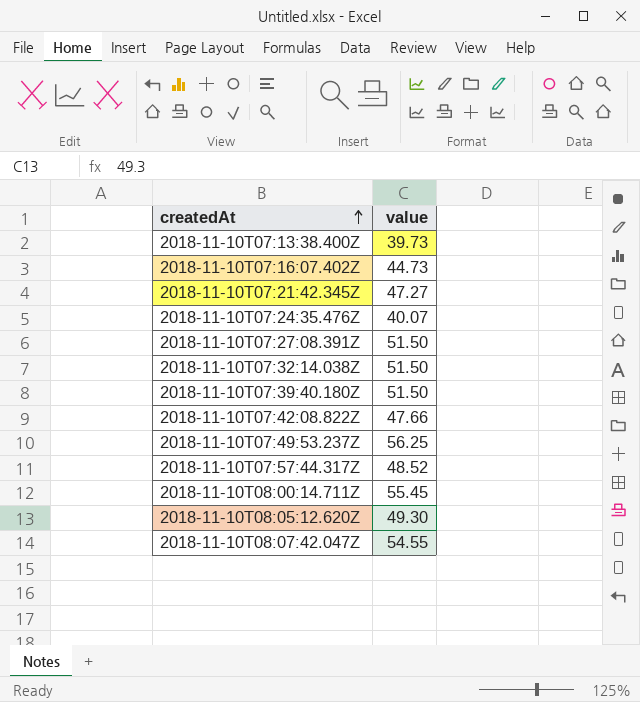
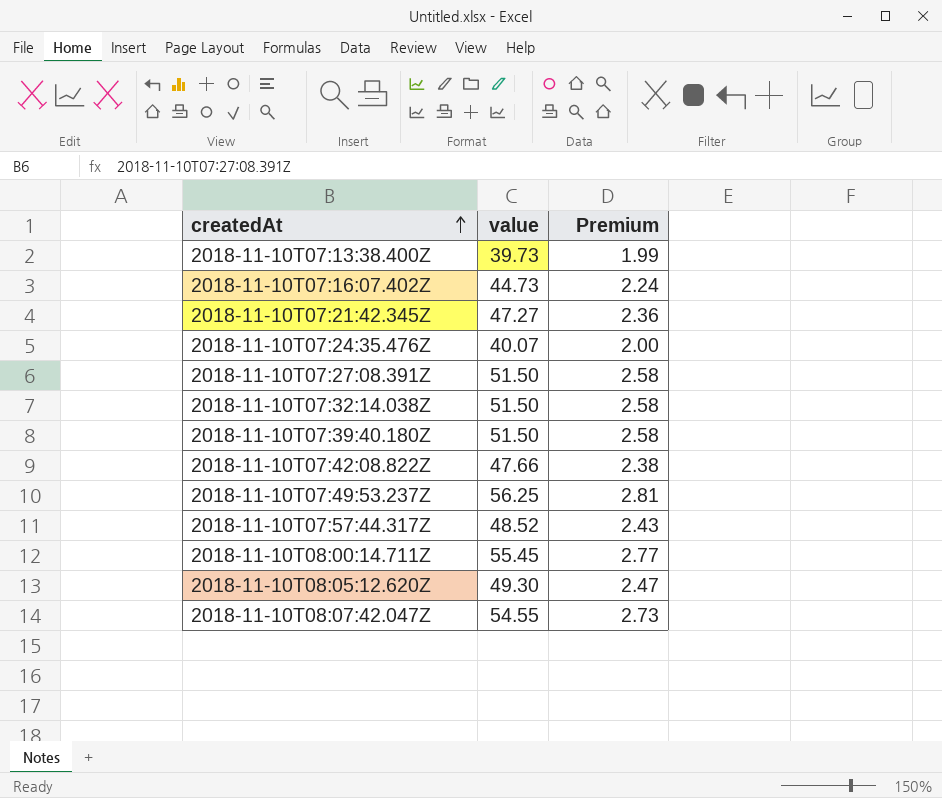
column Premium | formula: none -> [value] * 0.05

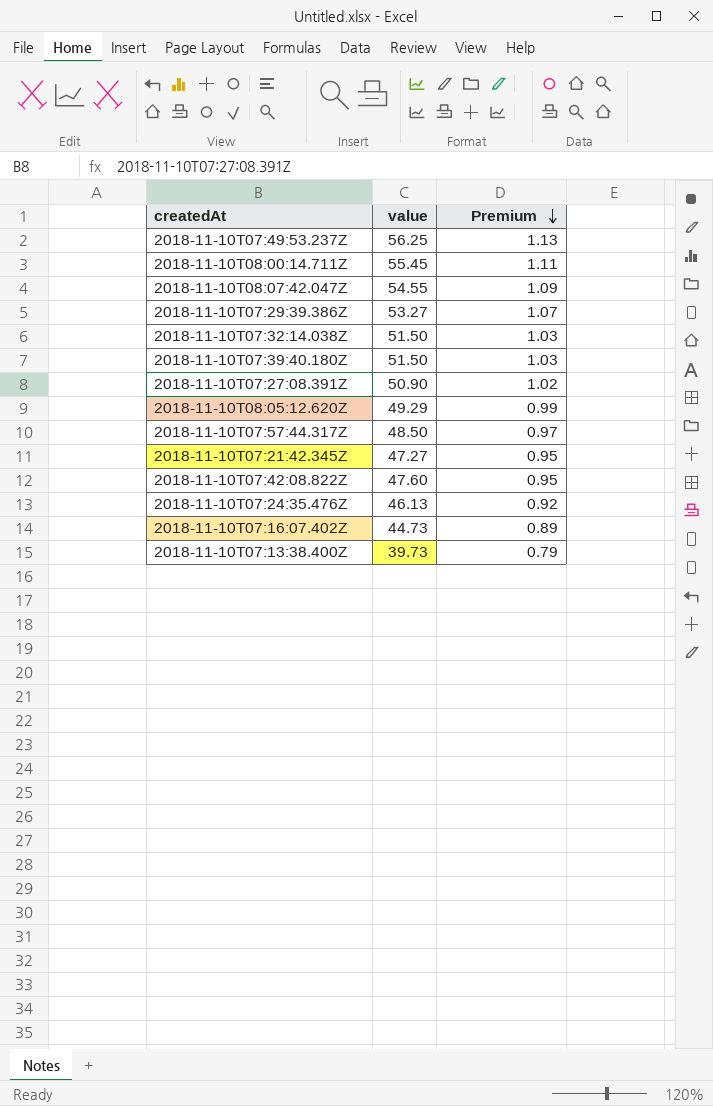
row order: createdAt ascending -> Premium descending
column Premium | formula: [value] * 0.05 -> [value] * 0.02
row 2018-11-10T07:29:39.386Z: none -> 53.27 | 1.07
2018-11-10T07:27:08.391Z | value: 51.50 -> 50.90
2018-11-10T08:05:12.620Z | value: 49.30 -> 49.29
2018-11-10T07:57:44.317Z | value: 48.52 -> 48.50
2018-11-10T07:42:08.822Z | value: 47.66 -> 47.60
2018-11-10T07:24:35.476Z | value: 40.07 -> 46.13

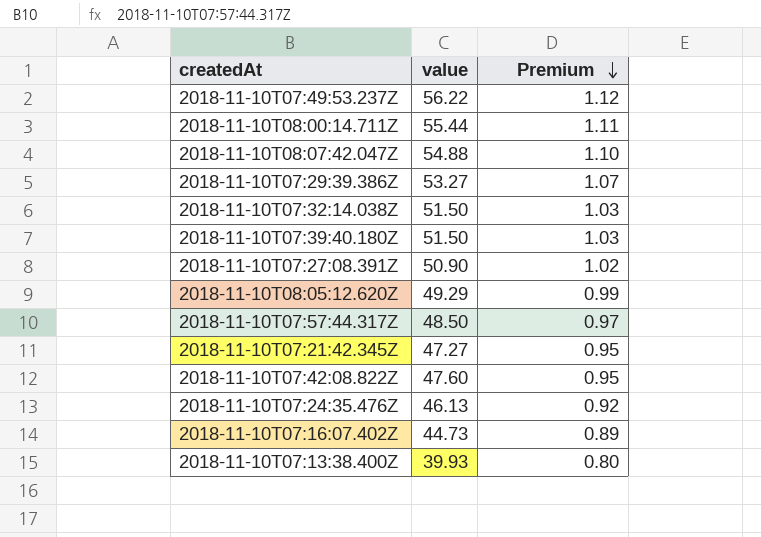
2018-11-10T07:49:53.237Z | value: 56.25 -> 56.22
2018-11-10T07:49:53.237Z | Premium: 1.13 -> 1.12
2018-11-10T08:00:14.711Z | value: 55.45 -> 55.44
2018-11-10T08:07:42.047Z | value: 54.55 -> 54.88
2018-11-10T08:07:42.047Z | Premium: 1.09 -> 1.10
2018-11-10T07:13:38.400Z | value: 39.73 -> 39.93
2018-11-10T07:13:38.400Z | Premium: 0.79 -> 0.80

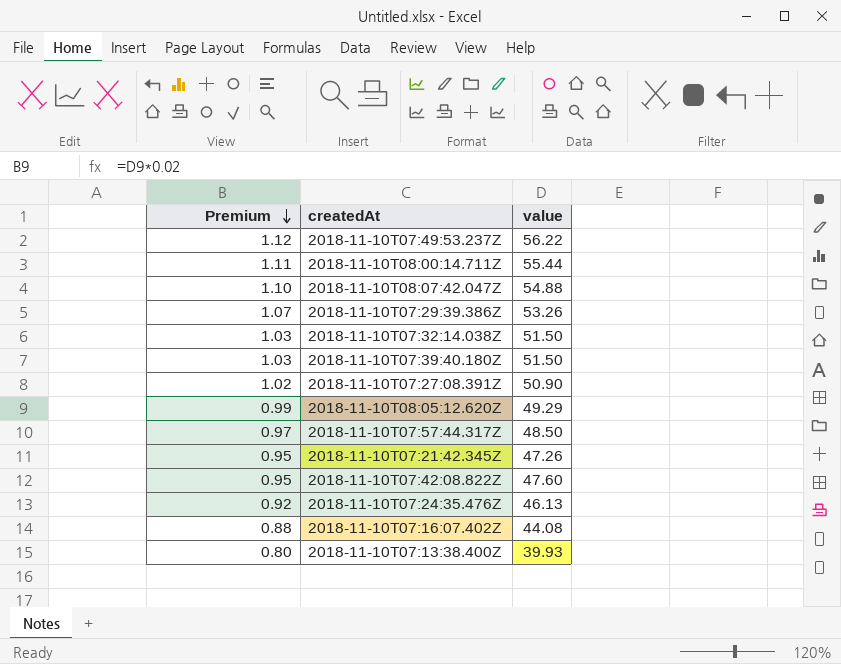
column Premium | position: 3 -> 1
2018-11-10T07:29:39.386Z | value: 53.27 -> 53.26
2018-11-10T07:21:42.345Z | value: 47.27 -> 47.26
2018-11-10T07:16:07.402Z | Premium: 0.89 -> 0.88
2018-11-10T07:16:07.402Z | value: 44.73 -> 44.08

